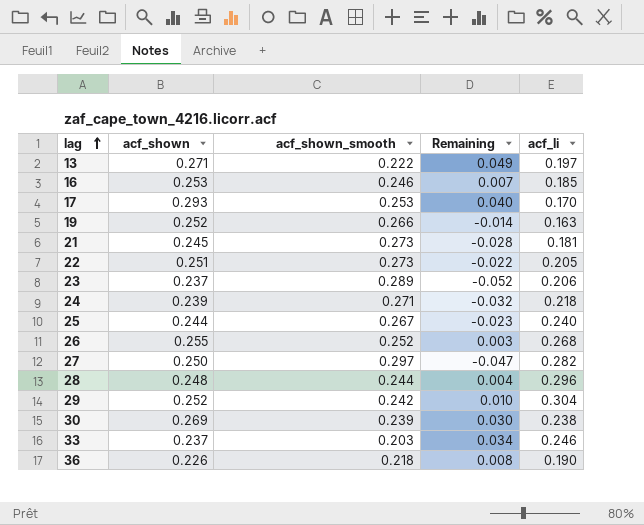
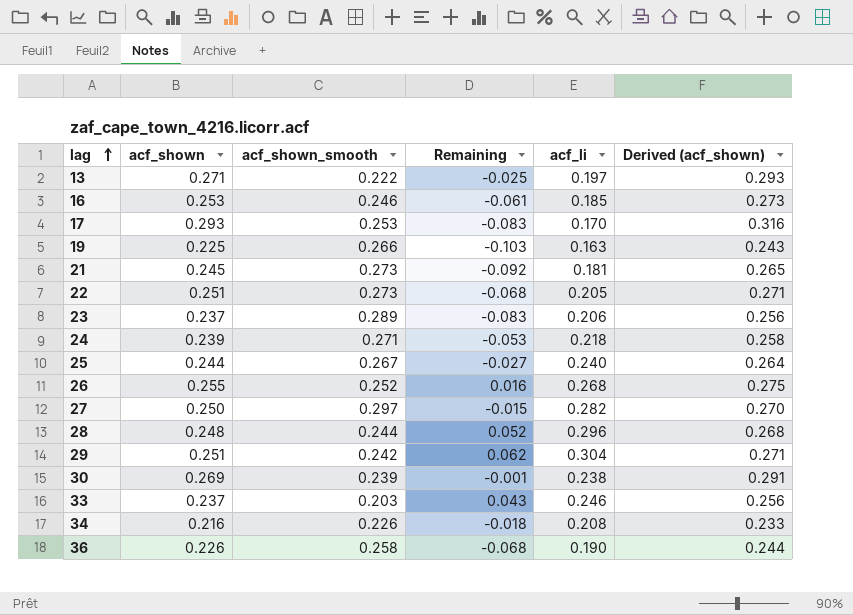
column Remaining | formula: [acf_shown] - [acf_shown_smooth] -> [acf_li] - [acf_shown_smooth]
column Derived (acf_shown) | formula: none -> [acf_shown] * 1.08
19 | acf_shown: 0.252 -> 0.225
29 | acf_shown: 0.252 -> 0.251
row 34: none -> 0.216 | 0.226 | -0.018 | 0.208 | 0.233
36 | acf_shown_smooth: 0.218 -> 0.258

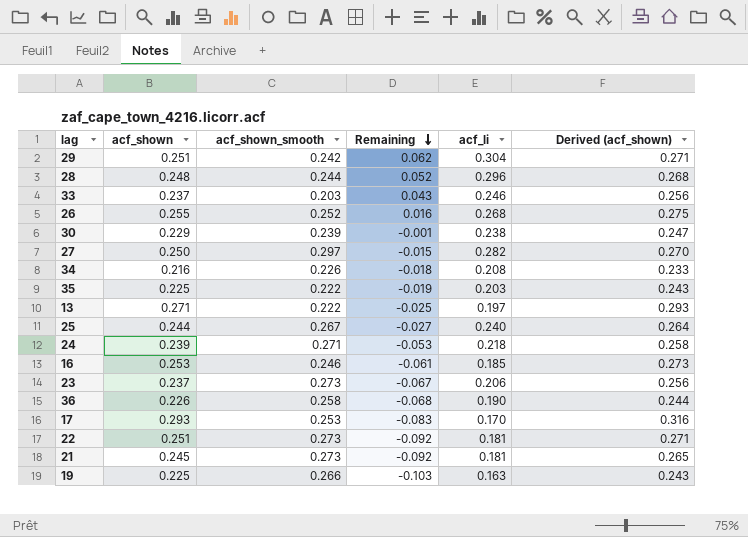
row order: lag ascending -> Remaining descending
30 | acf_shown: 0.269 -> 0.229
30 | Derived (acf_shown): 0.291 -> 0.247
row 35: none -> 0.225 | 0.222 | -0.019 | 0.203 | 0.243
23 | acf_shown_smooth: 0.289 -> 0.273
23 | Remaining: -0.083 -> -0.067
22 | Remaining: -0.068 -> -0.092
22 | acf_li: 0.205 -> 0.181

